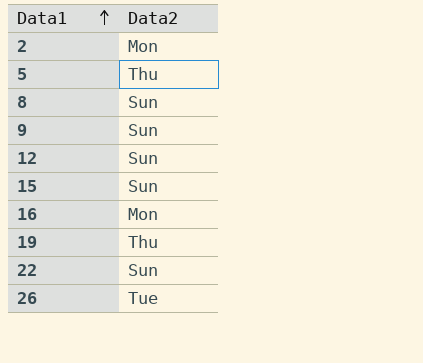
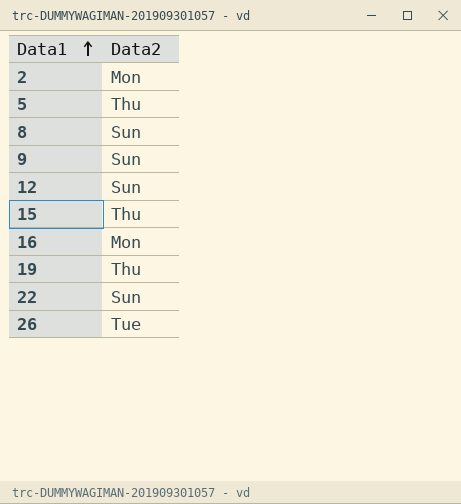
15 | Data2: Sun -> Thu

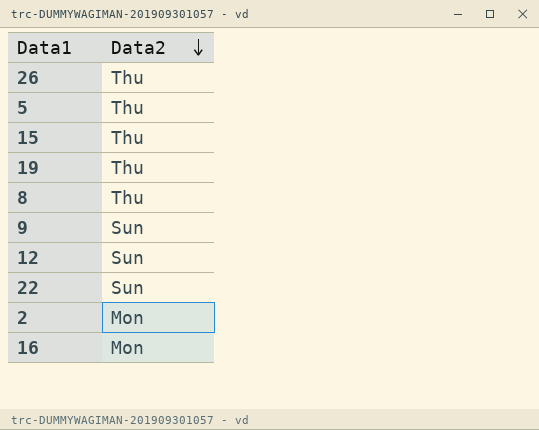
row order: Data1 ascending -> Data2 descending
26 | Data2: Tue -> Thu
8 | Data2: Sun -> Thu

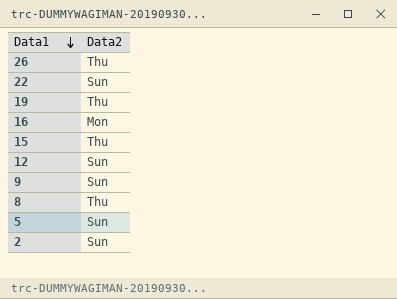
row order: Data2 descending -> Data1 descending
5 | Data2: Thu -> Sun
2 | Data2: Mon -> Sun

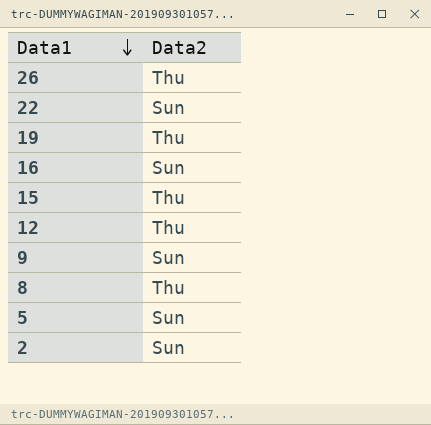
16 | Data2: Mon -> Sun
12 | Data2: Sun -> Thu

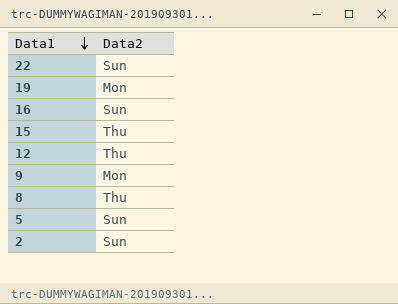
row 26: Thu -> none
19 | Data2: Thu -> Mon
9 | Data2: Sun -> Mon

